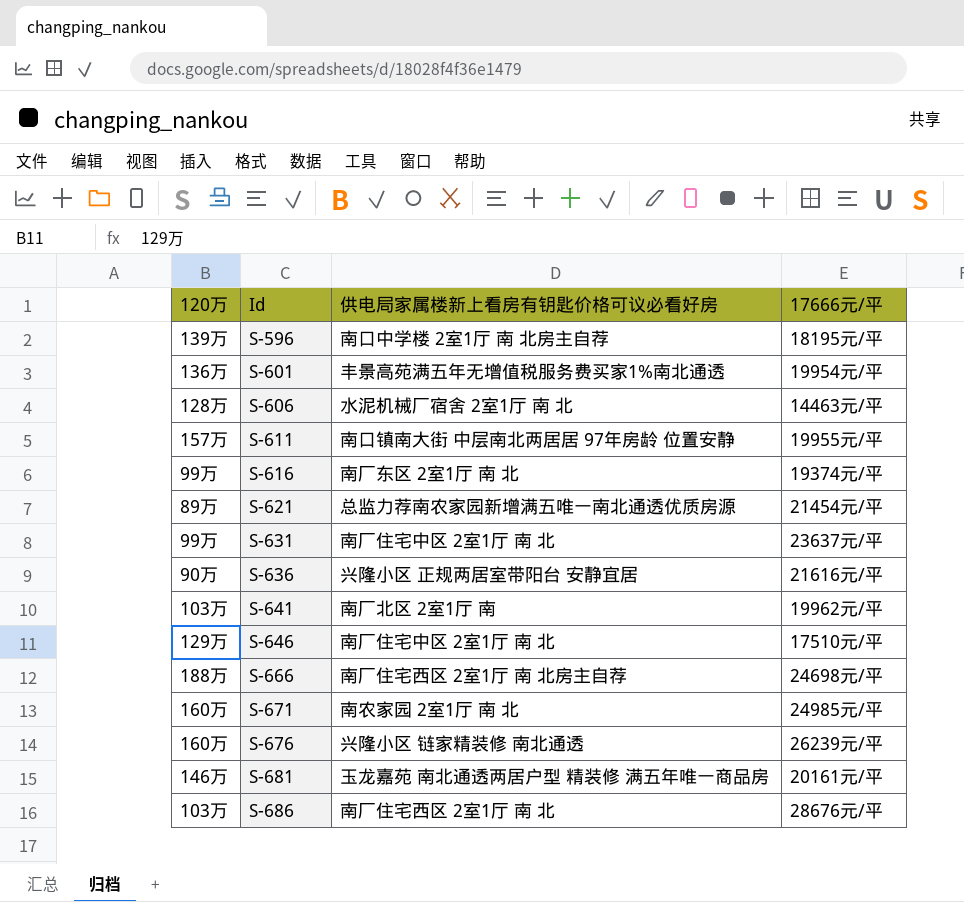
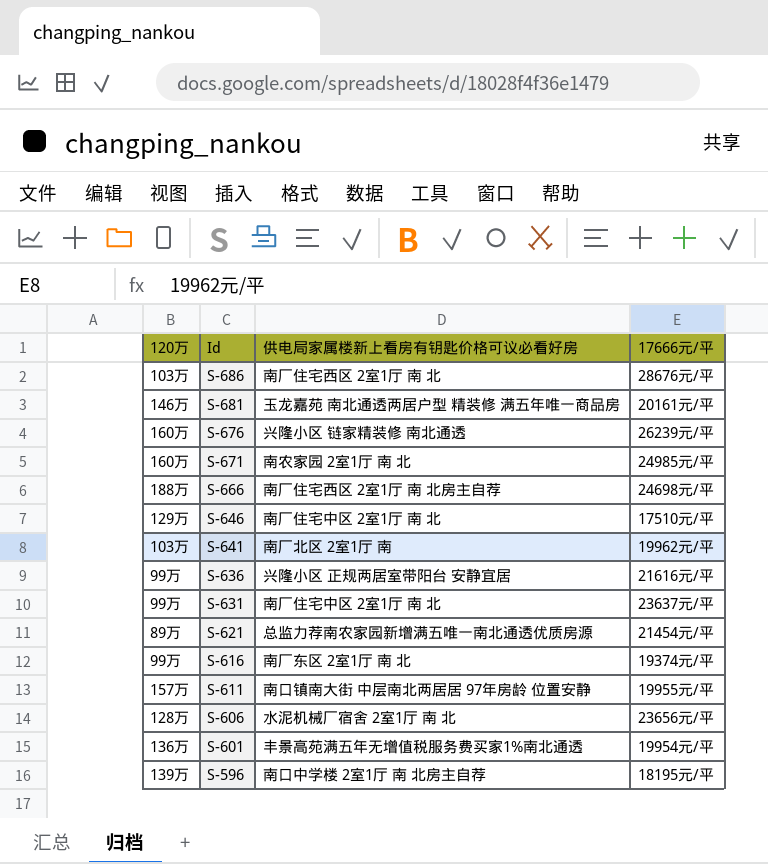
row order: Id ascending -> Id descending
S-636 | 120万: 90万 -> 99万
S-606 | 17666元/平: 14463元/平 -> 23656元/平

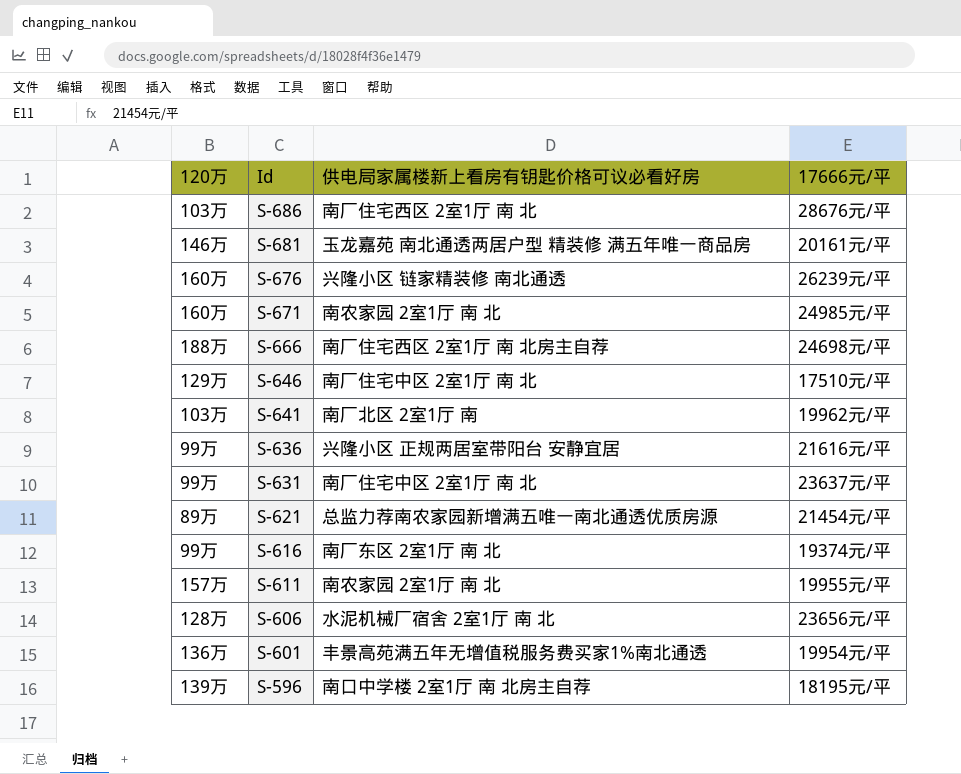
S-611 | 供电局家属楼新上看房有钥匙价格可议必看好房: 南口镇南大街 中层南北两居居 97年房龄 位置安静 -> 南农家园 2室1厅 南 北

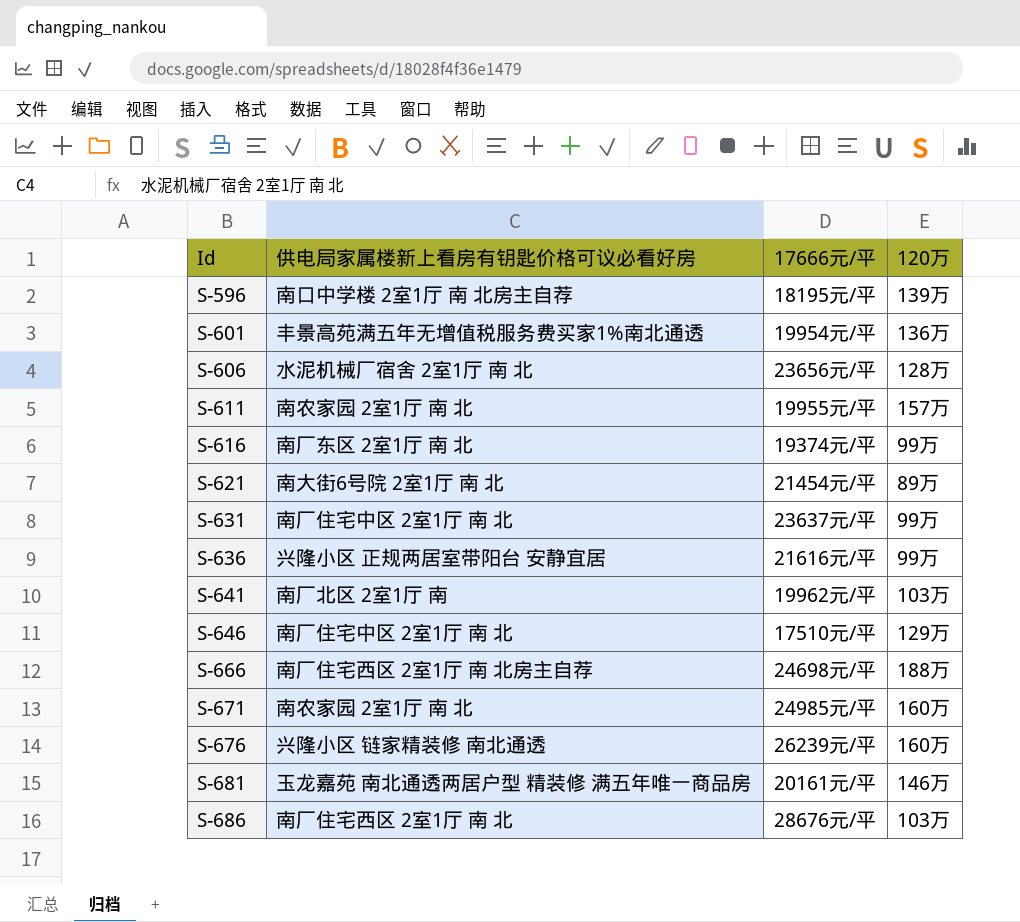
row order: Id descending -> Id ascending
column 120万 | position: 1 -> 4
S-621 | 供电局家属楼新上看房有钥匙价格可议必看好房: 总监力荐南农家园新增满五唯一南北通透优质房源 -> 南大街6号院 2室1厅 南 北

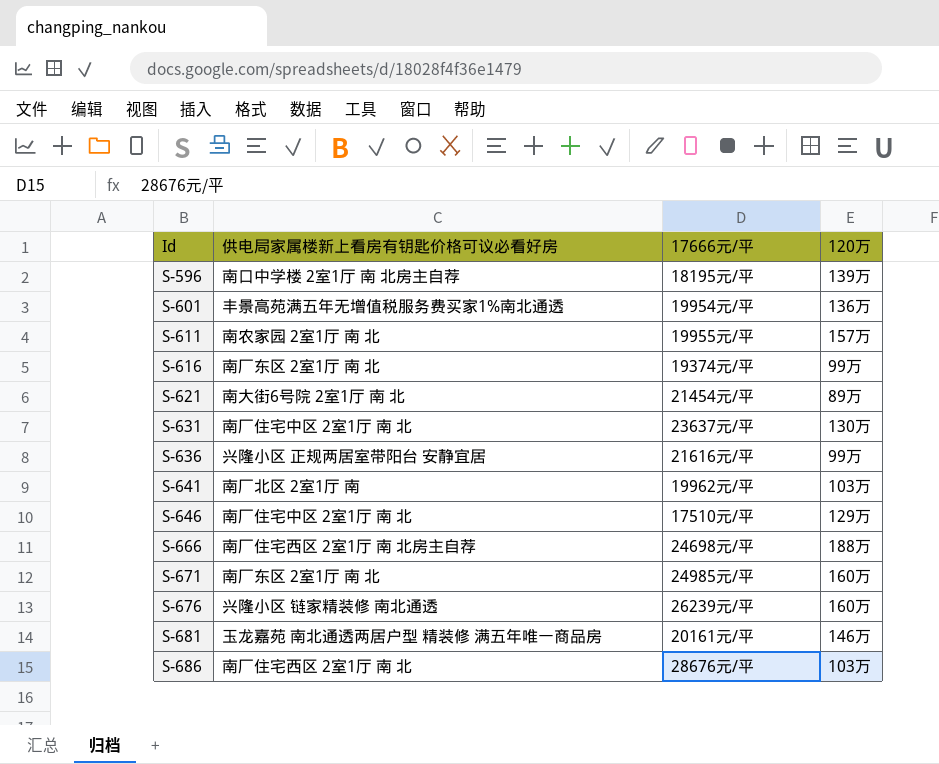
row S-606: 水泥机械厂宿舍 2室1厅 南 北 | 23656元/平 | 128万 -> none
S-631 | 120万: 99万 -> 130万
S-671 | 供电局家属楼新上看房有钥匙价格可议必看好房: 南农家园 2室1厅 南 北 -> 南厂东区 2室1厅 南 北

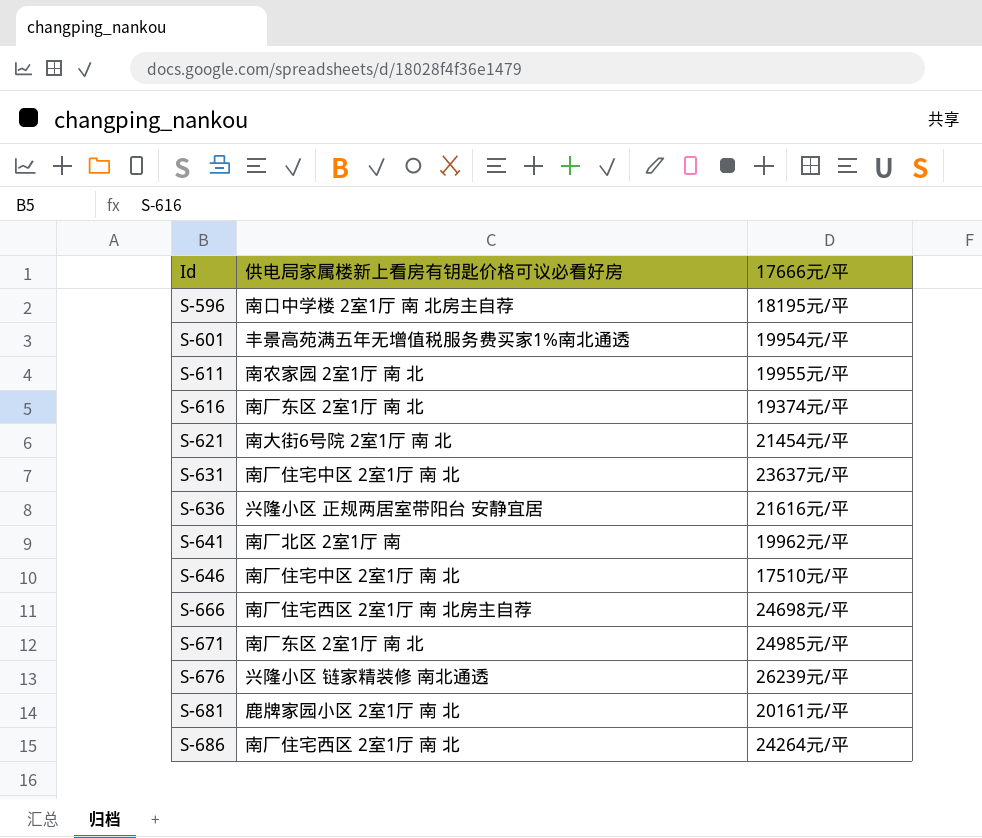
column 120万 | position: 4 -> none
S-681 | 供电局家属楼新上看房有钥匙价格可议必看好房: 玉龙嘉苑 南北通透两居户型 精装修 满五年唯一商品房 -> 鹿牌家园小区 2室1厅 南 北
S-686 | 17666元/平: 28676元/平 -> 24264元/平

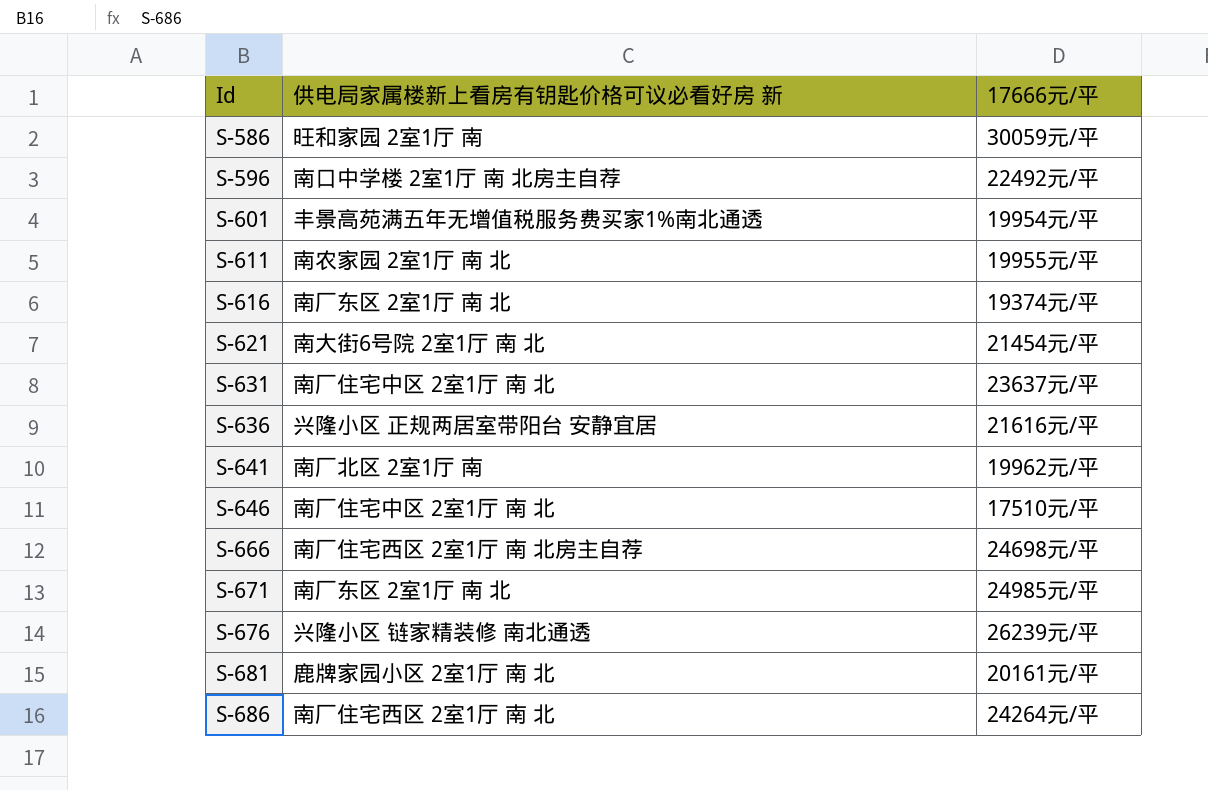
column name: 供电局家属楼新上看房有钥匙价格可议必看好房 -> 供电局家属楼新上看房有钥匙价格可议必看好房 新
row S-586: none -> 旺和家园 2室1厅 南 | 30059元/平
S-596 | 17666元/平: 18195元/平 -> 22492元/平

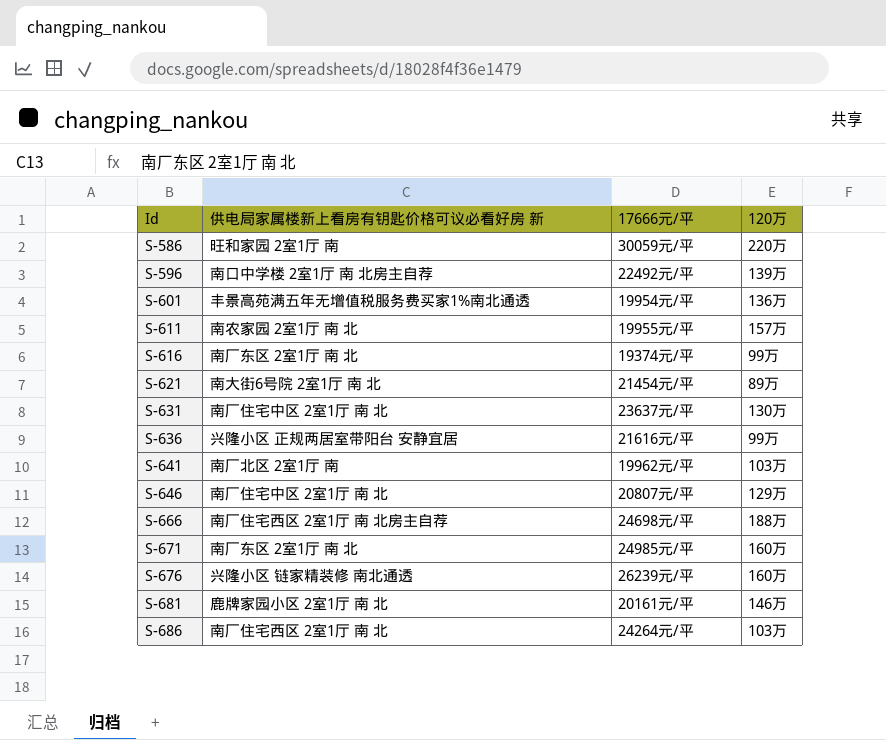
column 120万 | position: none -> 4
S-646 | 17666元/平: 17510元/平 -> 20807元/平

